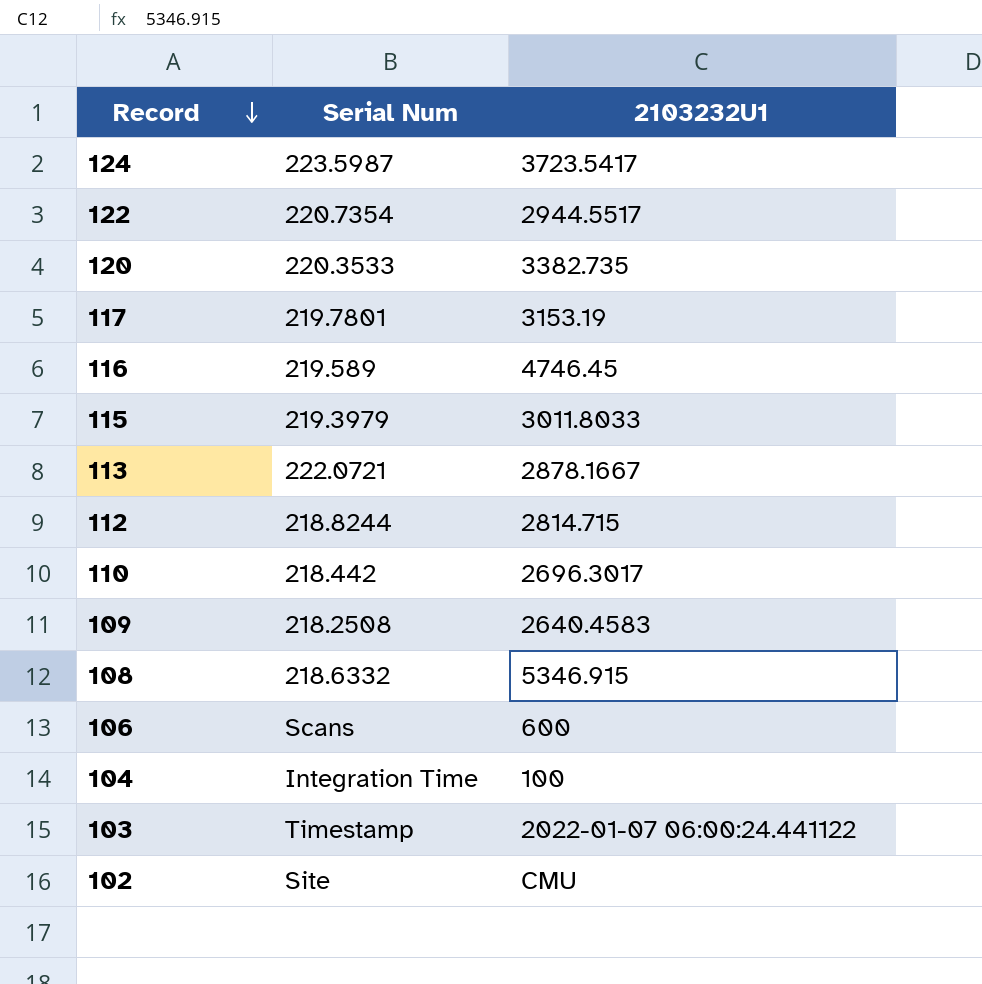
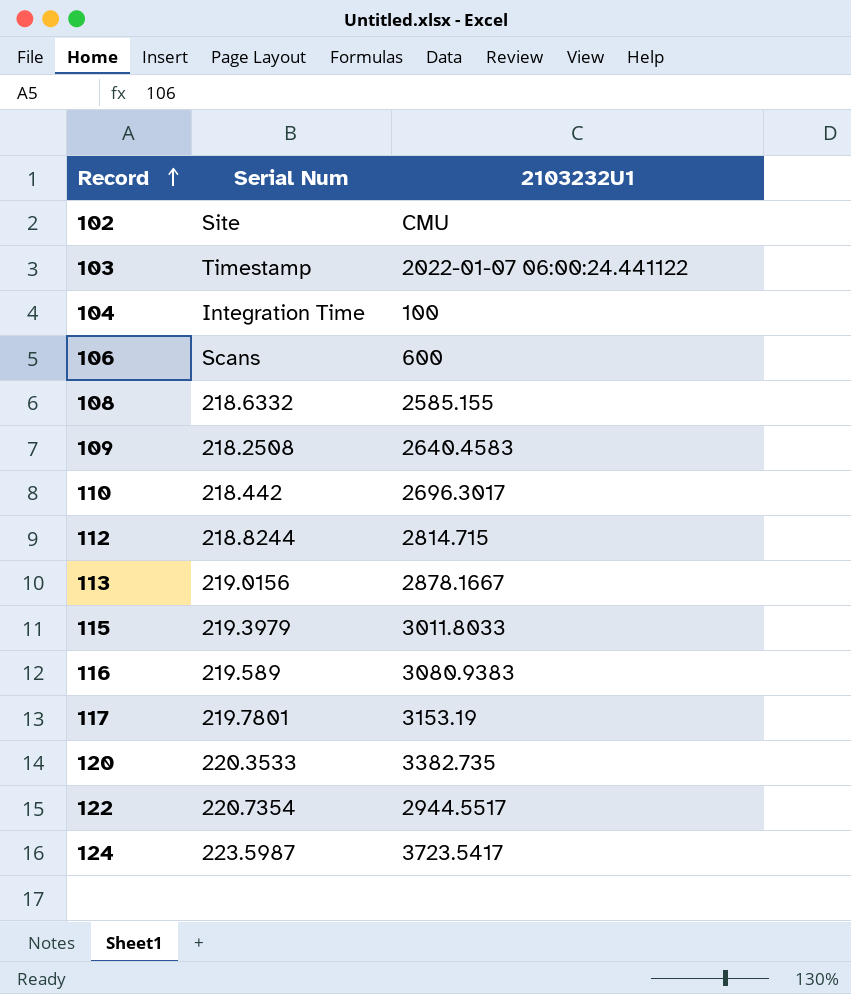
row order: Record descending -> Record ascending
108 | 2103232U1: 5346.915 -> 2585.155
113 | Serial Num: 222.0721 -> 219.0156
116 | 2103232U1: 4746.45 -> 3080.9383

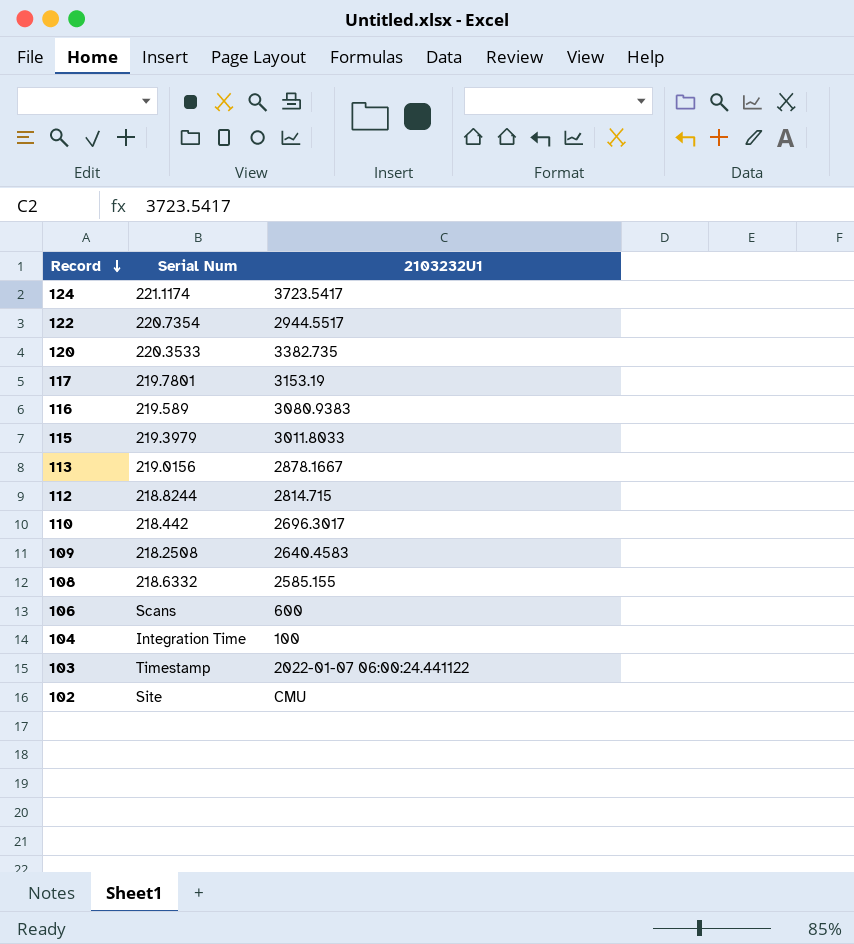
row order: Record ascending -> Record descending
124 | Serial Num: 223.5987 -> 221.1174

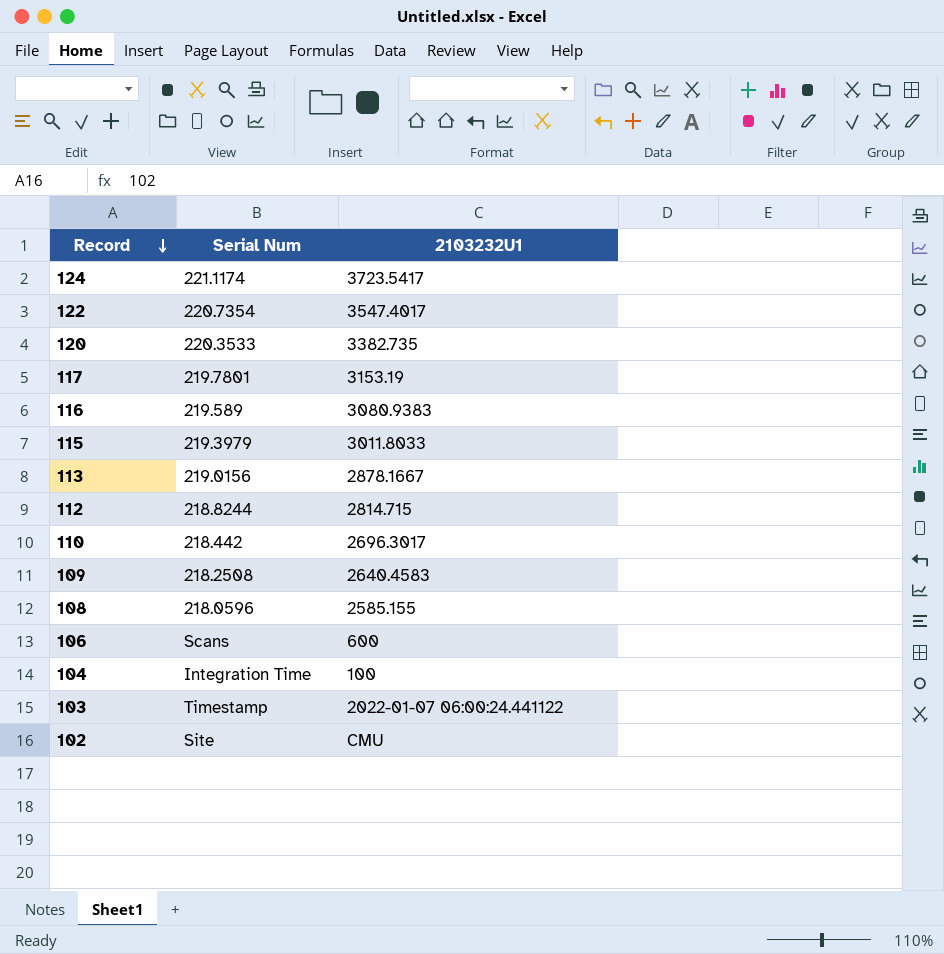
122 | 2103232U1: 2944.5517 -> 3547.4017
108 | Serial Num: 218.6332 -> 218.0596

